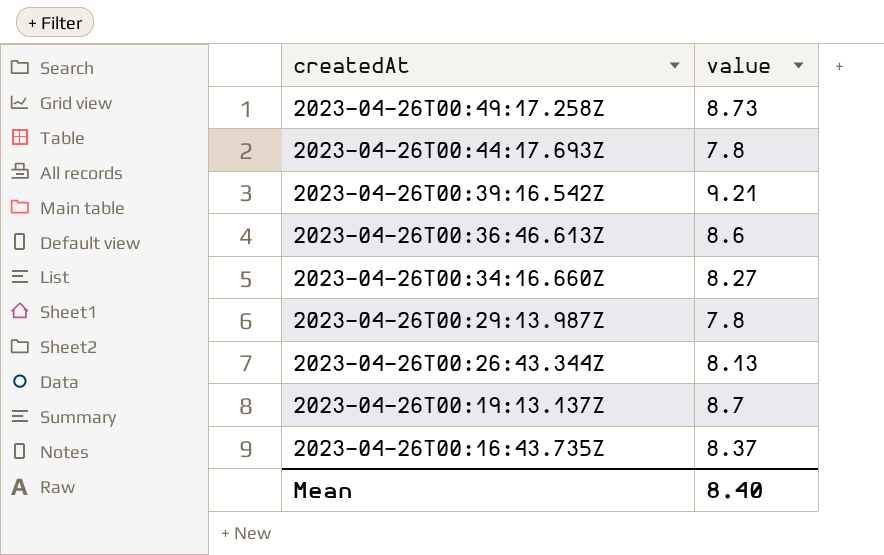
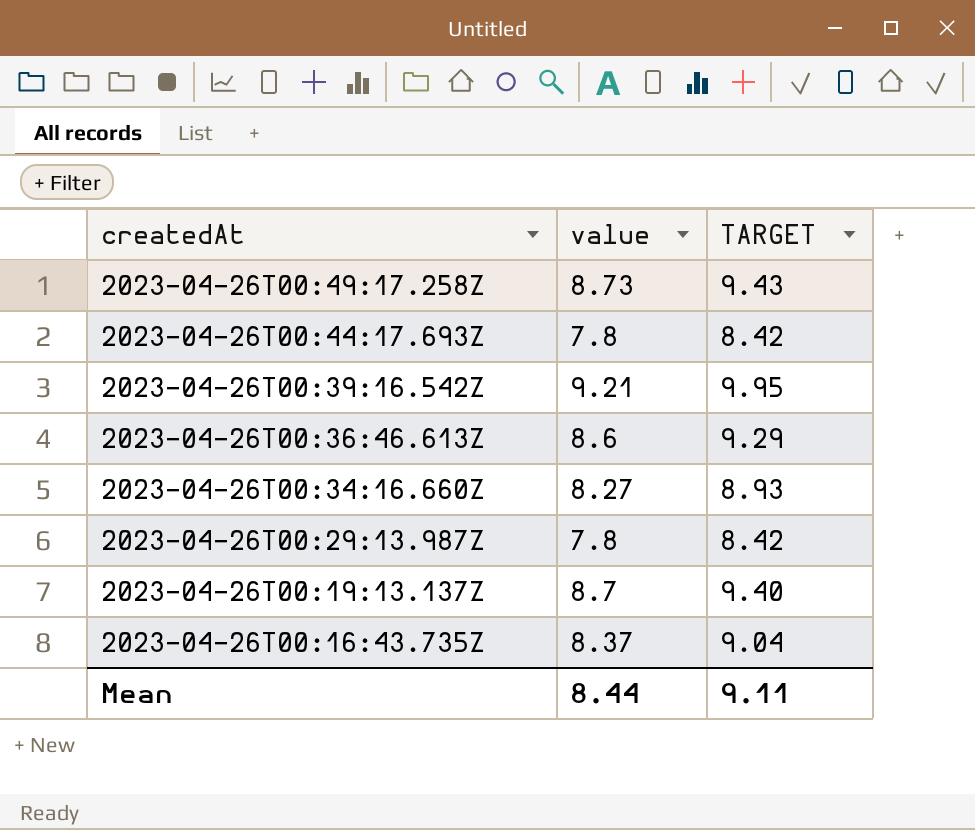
column TARGET | formula: none -> [value] * 1.08
row 2023-04-26T00:26:43.344Z: 8.13 -> none
Mean | value: 8.40 -> 8.44

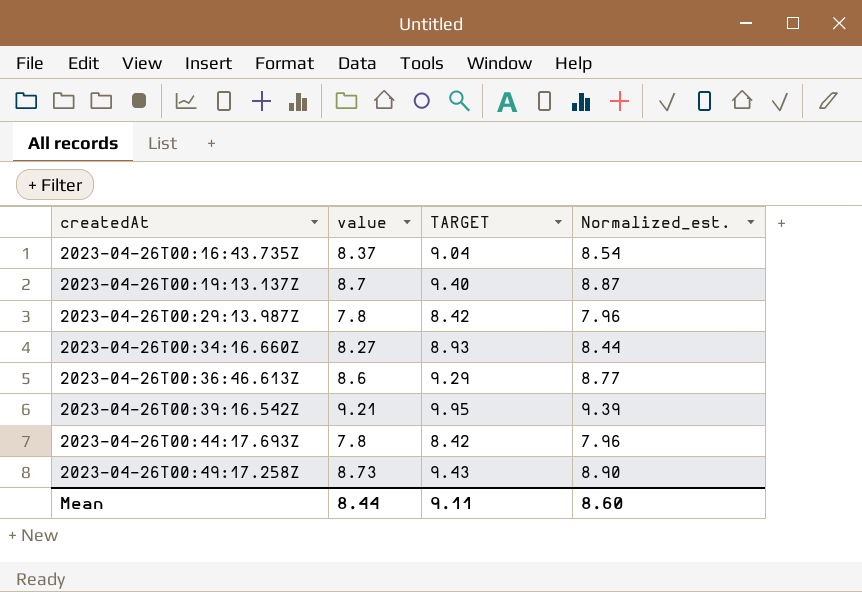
row order: createdAt descending -> createdAt ascending
column Normalized_est. | formula: none -> [value] * 1.02

